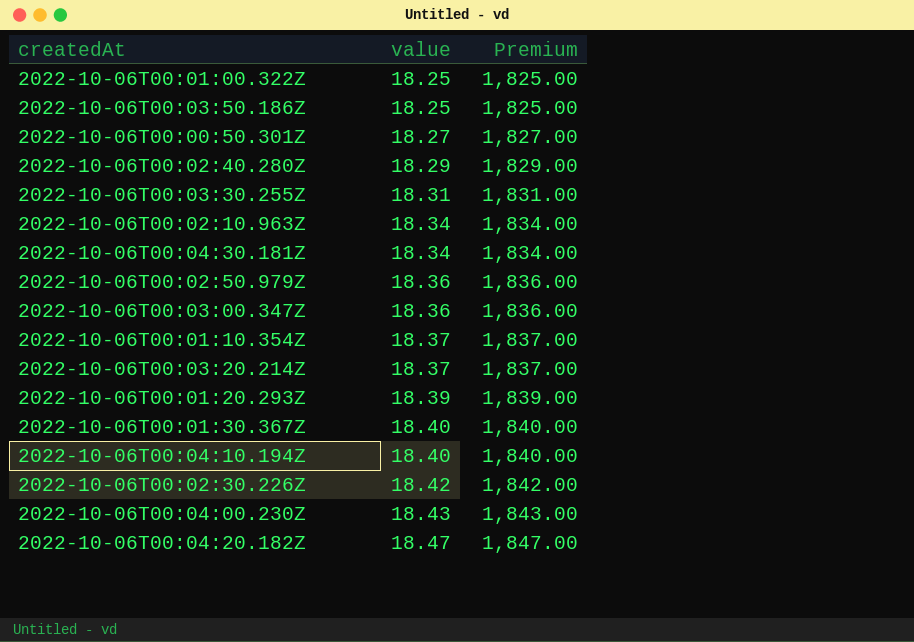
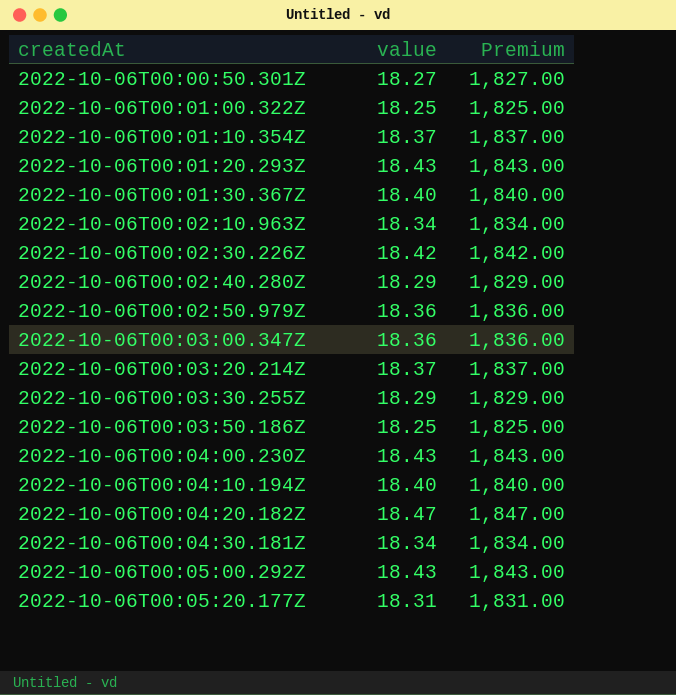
row order: value ascending -> createdAt ascending
2022-10-06T00:01:20.293Z | value: 18.39 -> 18.43
2022-10-06T00:01:20.293Z | Premium: 1,839.00 -> 1,843.00
2022-10-06T00:03:30.255Z | value: 18.31 -> 18.29
2022-10-06T00:03:30.255Z | Premium: 1,831.00 -> 1,829.00
row 2022-10-06T00:05:00.292Z: none -> 18.43 | 1,843.00
row 2022-10-06T00:05:20.177Z: none -> 18.31 | 1,831.00

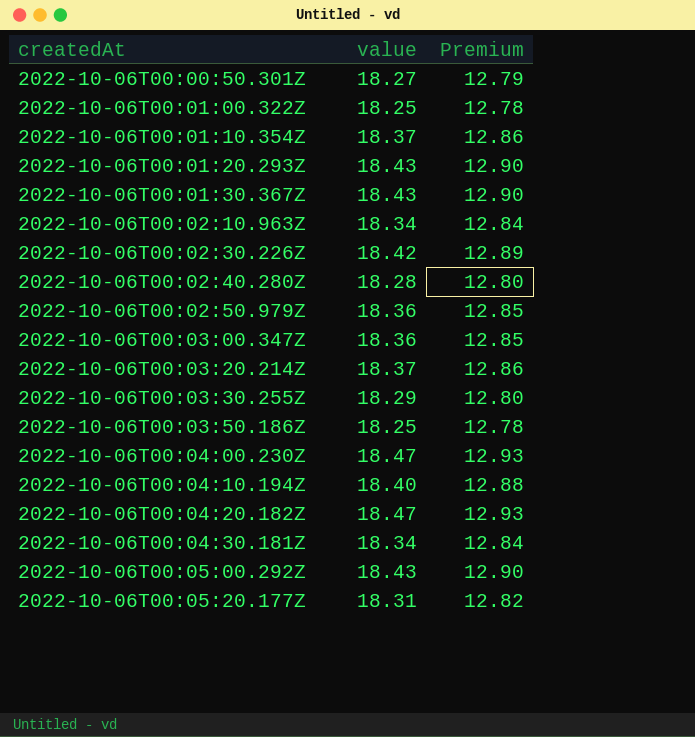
column Premium | formula: [value] * 100 -> [value] * 0.7
2022-10-06T00:01:30.367Z | value: 18.40 -> 18.43
2022-10-06T00:02:40.280Z | value: 18.29 -> 18.28
2022-10-06T00:04:00.230Z | value: 18.43 -> 18.47

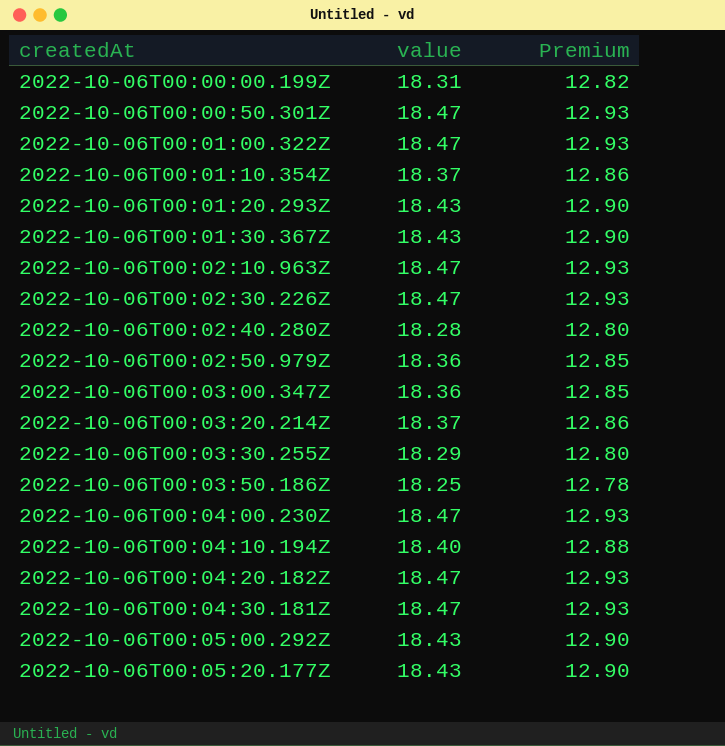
row 2022-10-06T00:00:00.199Z: none -> 18.31 | 12.82
2022-10-06T00:00:50.301Z | value: 18.27 -> 18.47
2022-10-06T00:00:50.301Z | Premium: 12.79 -> 12.93
2022-10-06T00:01:00.322Z | value: 18.25 -> 18.47
2022-10-06T00:01:00.322Z | Premium: 12.78 -> 12.93
2022-10-06T00:02:10.963Z | value: 18.34 -> 18.47
2022-10-06T00:02:10.963Z | Premium: 12.84 -> 12.93
2022-10-06T00:02:30.226Z | value: 18.42 -> 18.47
2022-10-06T00:02:30.226Z | Premium: 12.89 -> 12.93
2022-10-06T00:04:30.181Z | value: 18.34 -> 18.47
2022-10-06T00:04:30.181Z | Premium: 12.84 -> 12.93
2022-10-06T00:05:20.177Z | value: 18.31 -> 18.43
2022-10-06T00:05:20.177Z | Premium: 12.82 -> 12.90

